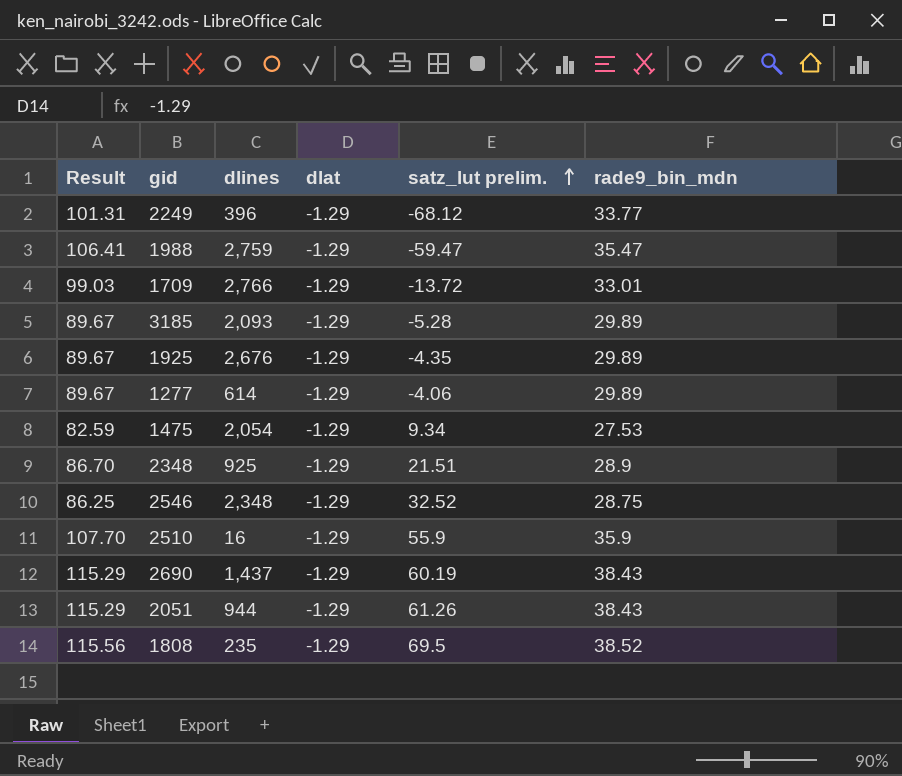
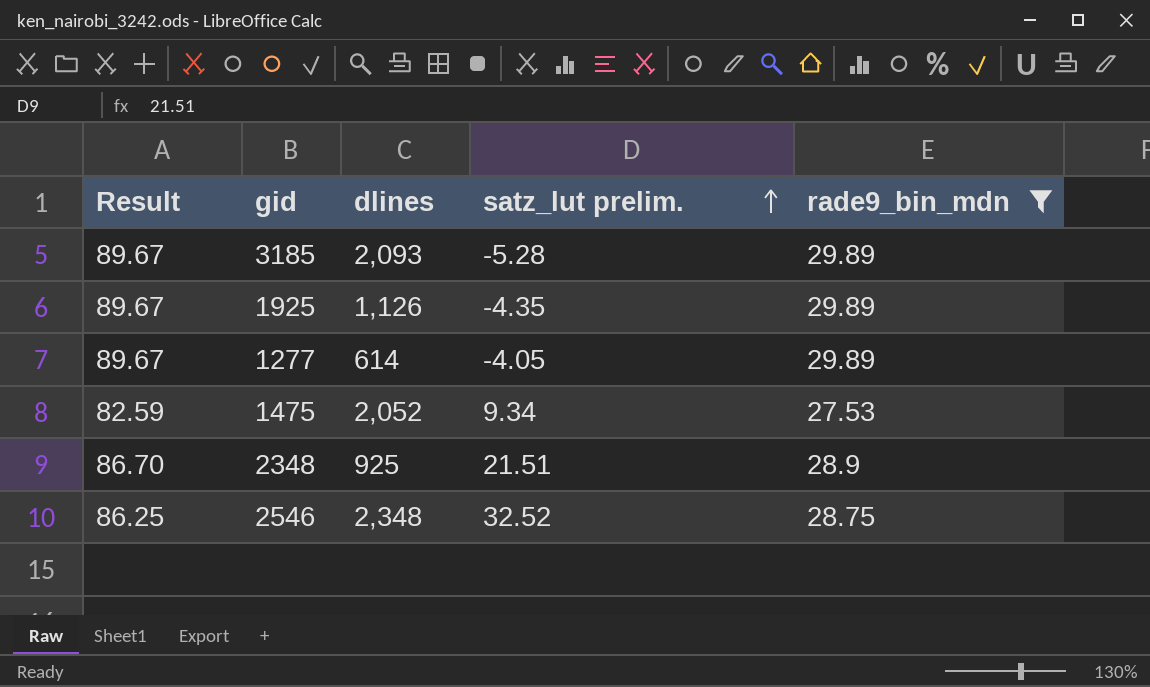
filter: none -> rade9_bin_mdn <= 29.89
column dlat | position: 4 -> none
1925 | dlines: 2,676 -> 1,126
1277 | satz_lut prelim.: -4.06 -> -4.05
1475 | dlines: 2,054 -> 2,052

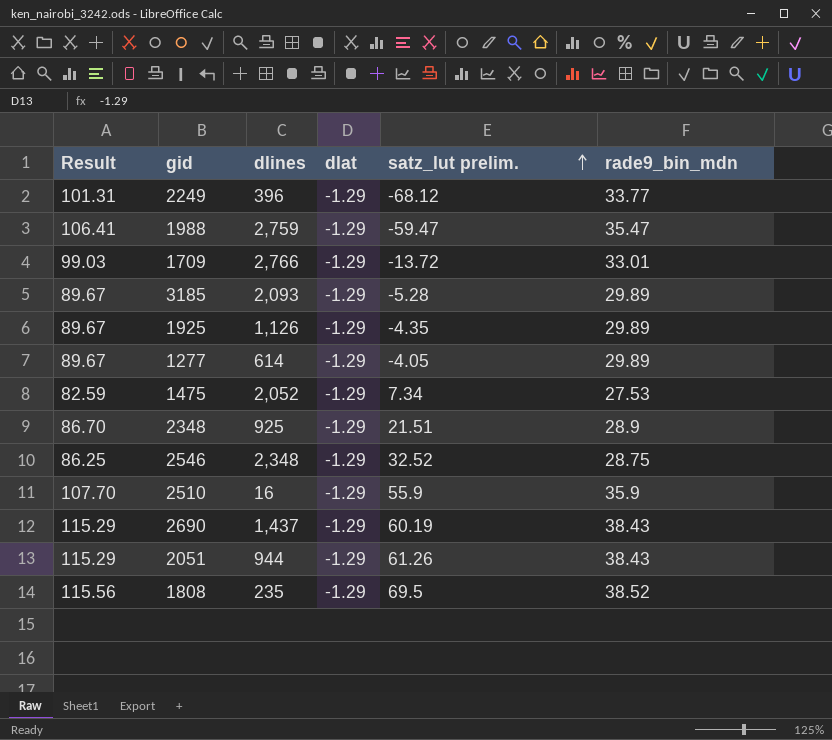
filter: rade9_bin_mdn <= 29.89 -> none
column dlat | position: none -> 4
1475 | satz_lut prelim.: 9.34 -> 7.34

